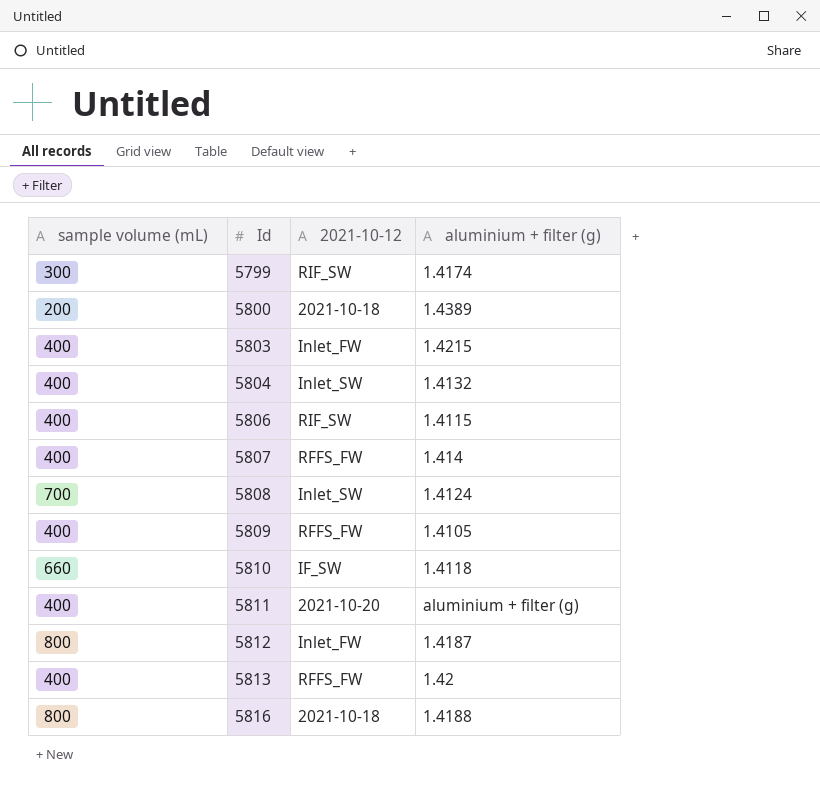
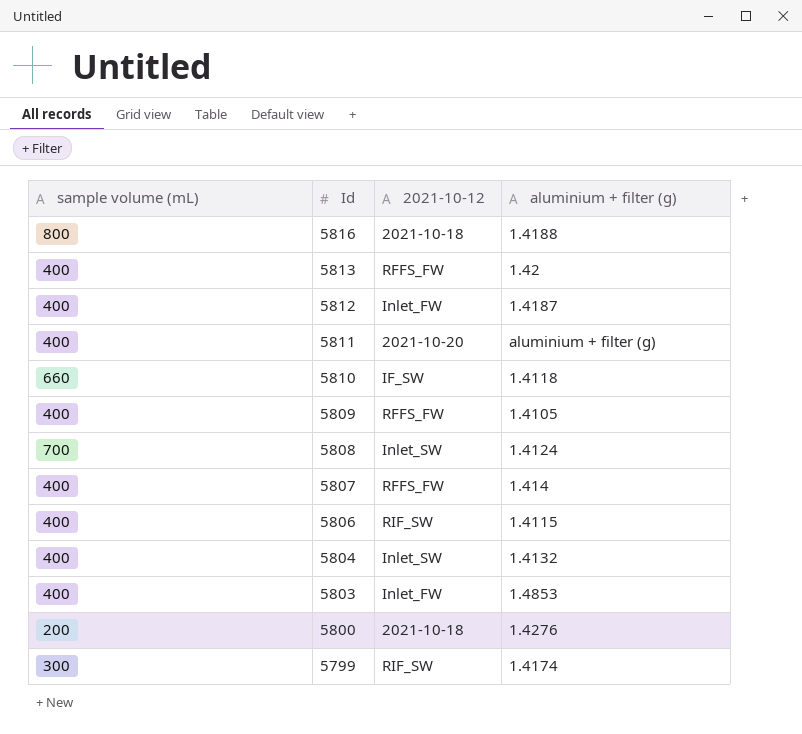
row order: Id ascending -> Id descending
5812 | sample volume (mL): 800 -> 400
5803 | aluminium + filter (g): 1.4215 -> 1.4853
5800 | aluminium + filter (g): 1.4389 -> 1.4276

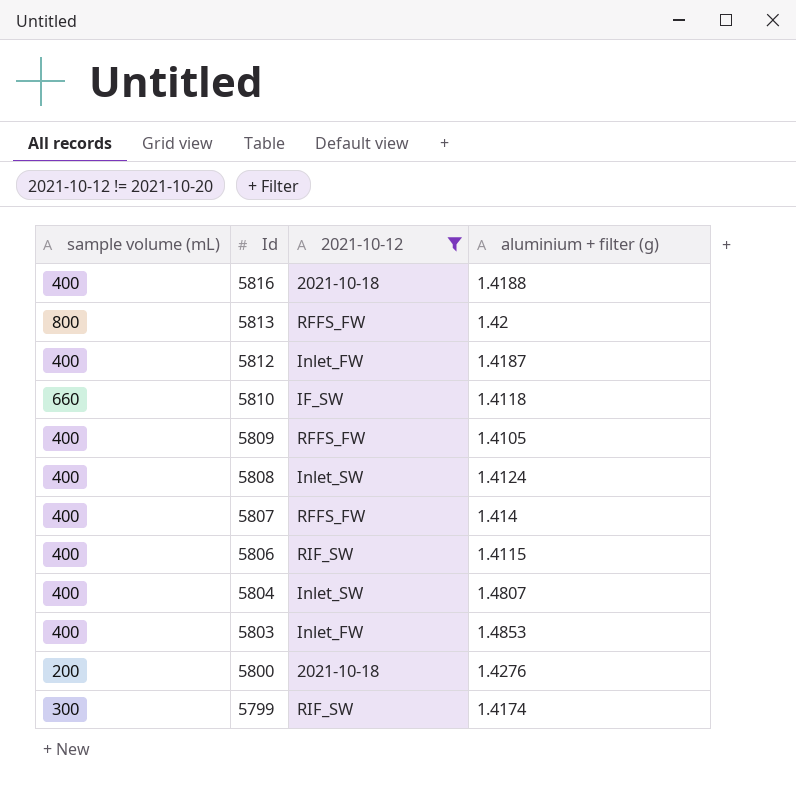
filter: none -> 2021-10-12 != 2021-10-20
5816 | sample volume (mL): 800 -> 400
5813 | sample volume (mL): 400 -> 800
5808 | sample volume (mL): 700 -> 400
5804 | aluminium + filter (g): 1.4132 -> 1.4807

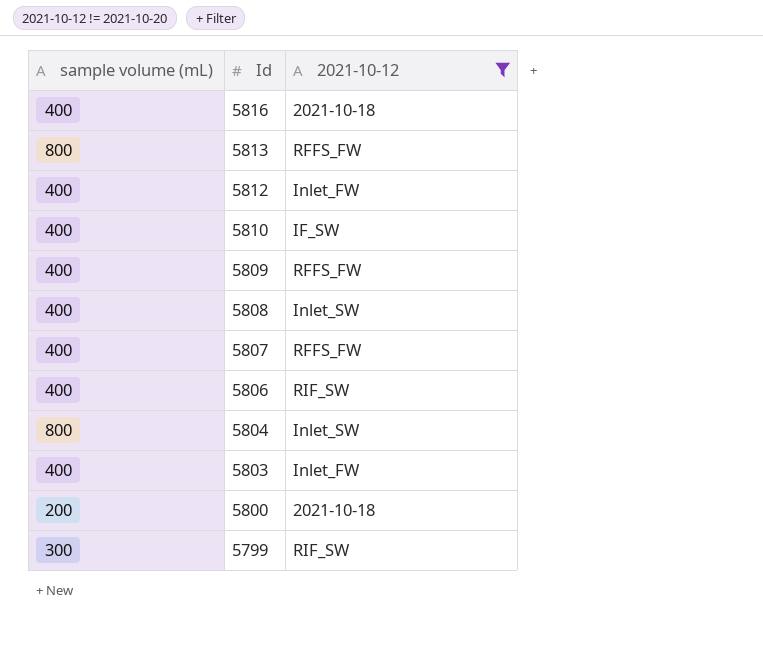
column aluminium + filter (g) | position: 4 -> none
5810 | sample volume (mL): 660 -> 400
5804 | sample volume (mL): 400 -> 800

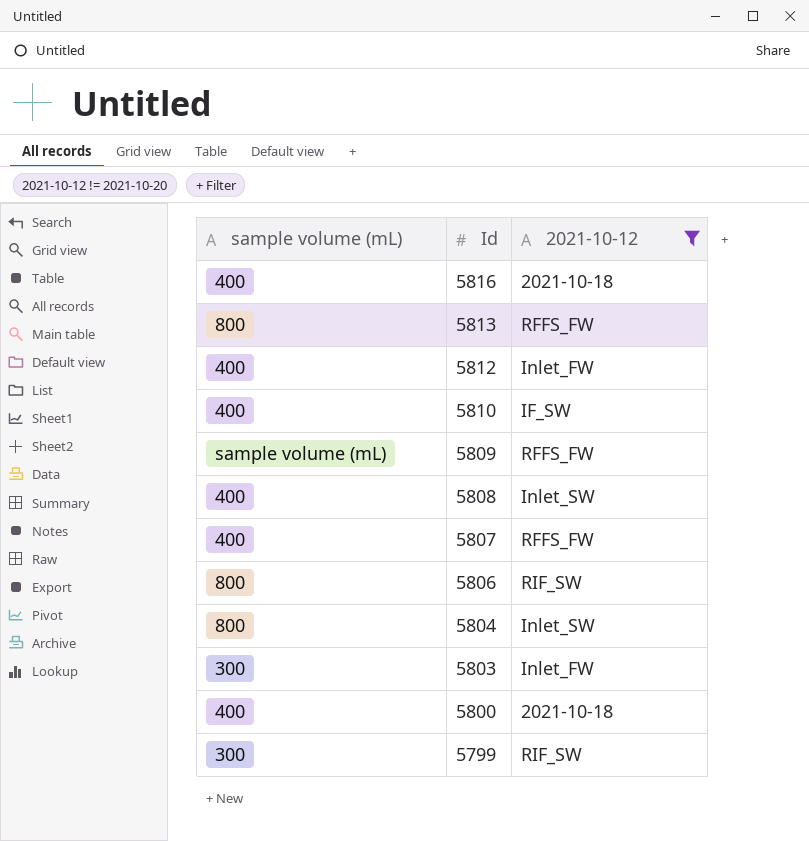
5809 | sample volume (mL): 400 -> sample volume (mL)
5806 | sample volume (mL): 400 -> 800
5803 | sample volume (mL): 400 -> 300
5800 | sample volume (mL): 200 -> 400

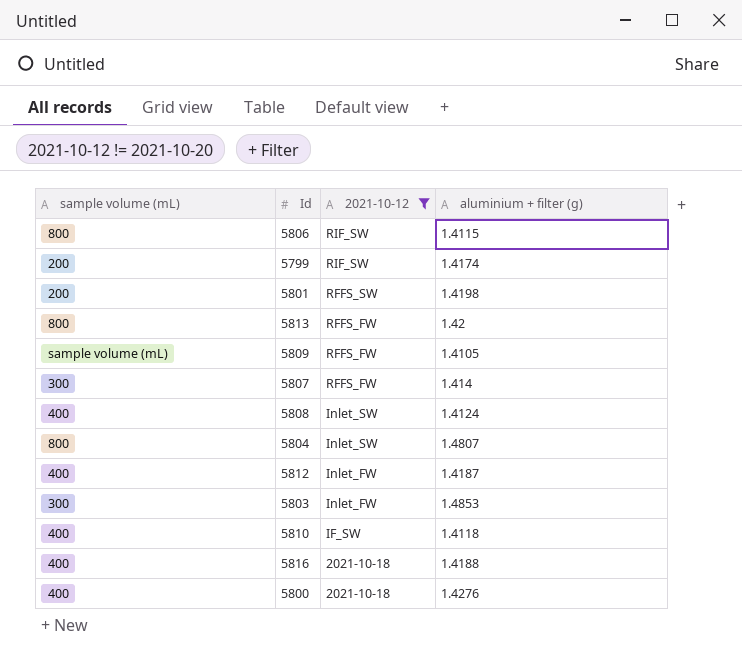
row order: Id descending -> 2021-10-12 descending
column aluminium + filter (g) | position: none -> 4
5799 | sample volume (mL): 300 -> 200
row 5801: none -> 200 | RFFS_SW | 1.4198
5807 | sample volume (mL): 400 -> 300

